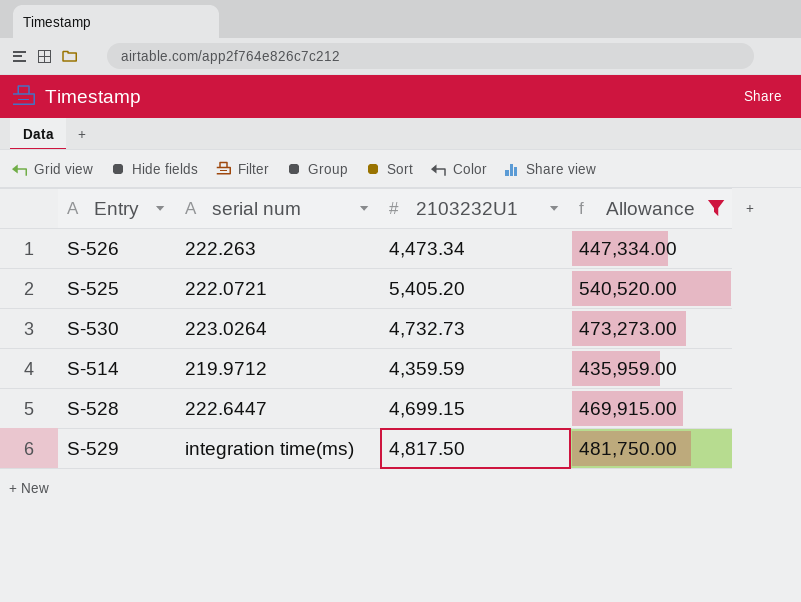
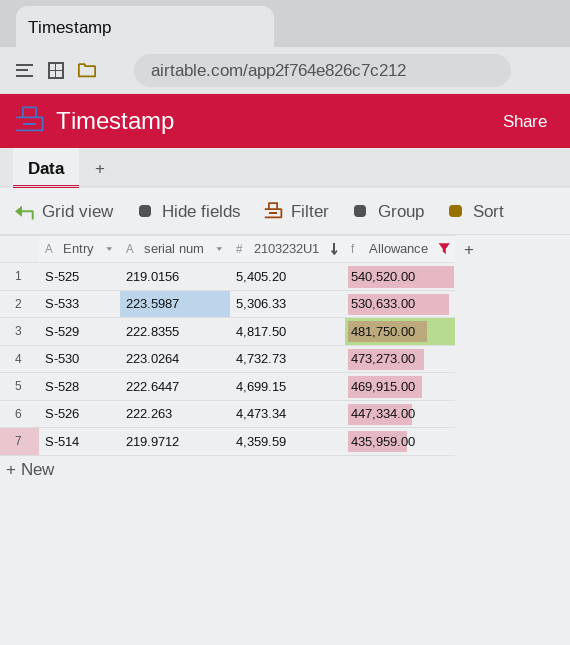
row order: none -> 2103232U1 descending
S-525 | serial num: 222.0721 -> 219.0156
row S-533: none -> 223.5987 | 5,306.33 | 530,633.00
S-529 | serial num: integration time(ms) -> 222.8355

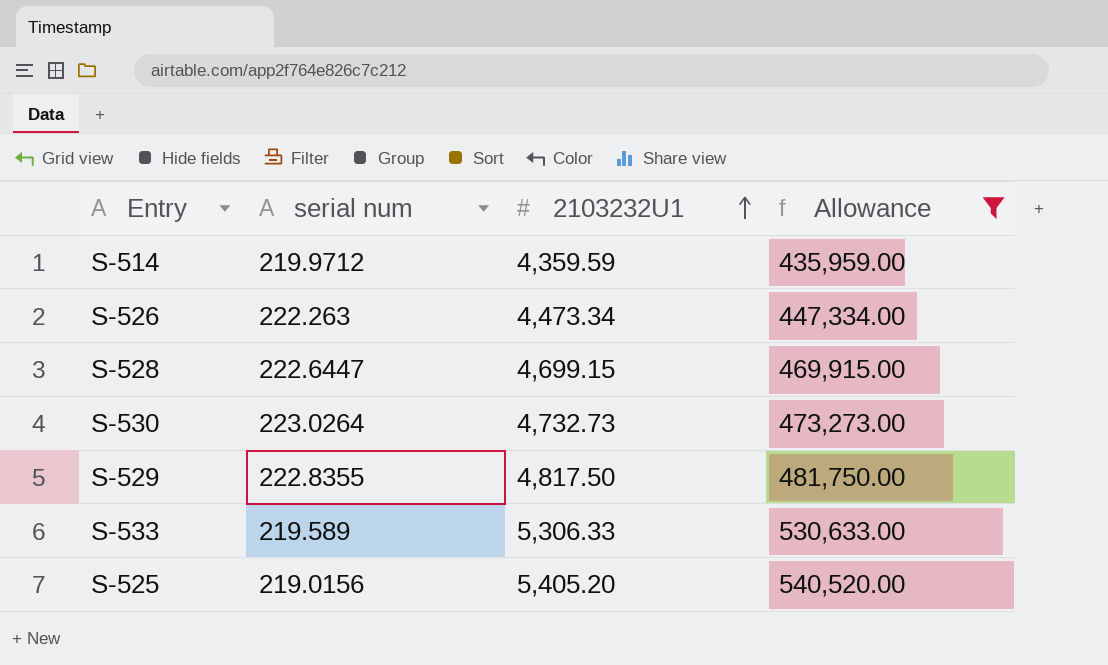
row order: 2103232U1 descending -> 2103232U1 ascending
S-533 | serial num: 223.5987 -> 219.589

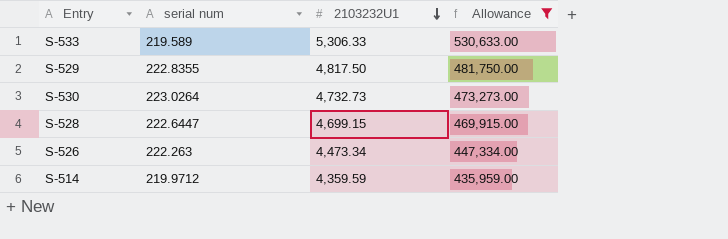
row order: 2103232U1 ascending -> 2103232U1 descending
row S-525: 219.0156 | 5,405.20 | 540,520.00 -> none

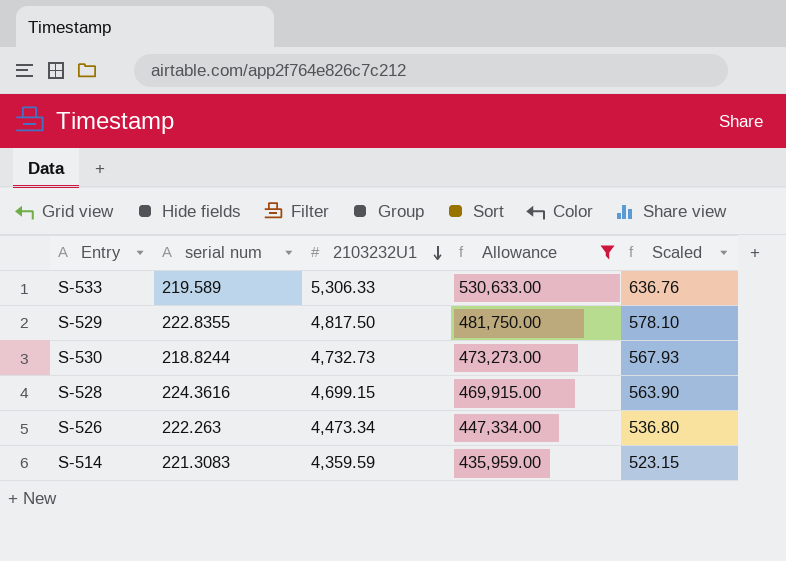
column Scaled | formula: none -> [2103232U1] * 0.12
S-530 | serial num: 223.0264 -> 218.8244
S-528 | serial num: 222.6447 -> 224.3616
S-514 | serial num: 219.9712 -> 221.3083

